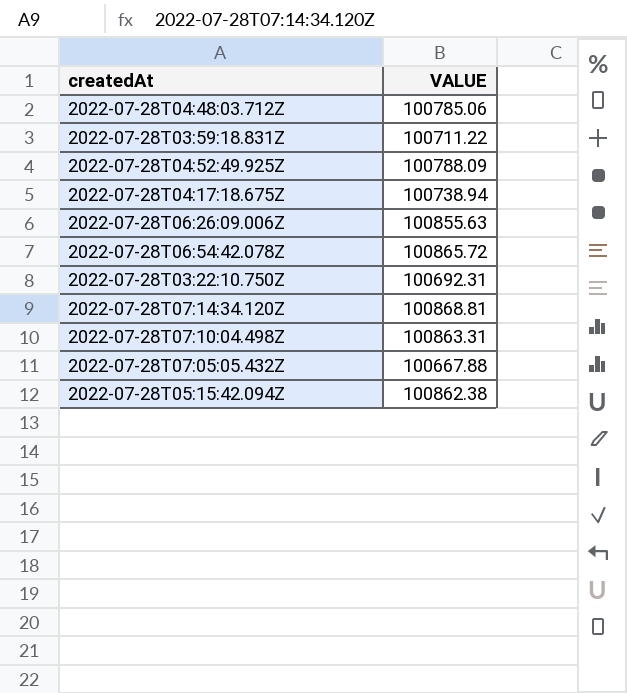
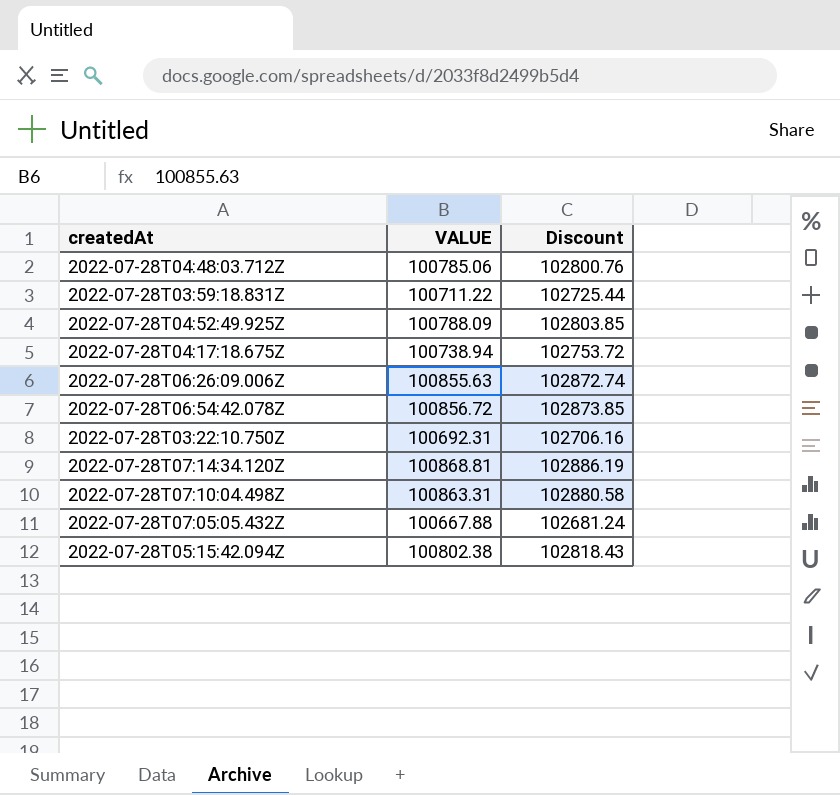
column Discount | formula: none -> [VALUE] * 1.02
2022-07-28T06:54:42.078Z | VALUE: 100865.72 -> 100856.72
2022-07-28T05:15:42.094Z | VALUE: 100862.38 -> 100802.38

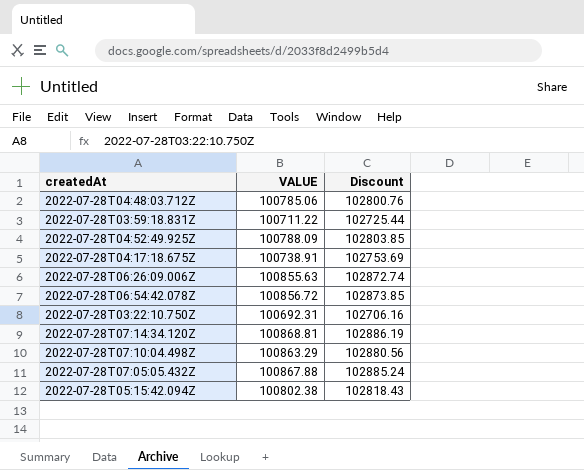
2022-07-28T04:17:18.675Z | VALUE: 100738.94 -> 100738.91
2022-07-28T04:17:18.675Z | Discount: 102753.72 -> 102753.69
2022-07-28T07:10:04.498Z | VALUE: 100863.31 -> 100863.29
2022-07-28T07:10:04.498Z | Discount: 102880.58 -> 102880.56
2022-07-28T07:05:05.432Z | VALUE: 100667.88 -> 100867.88
2022-07-28T07:05:05.432Z | Discount: 102681.24 -> 102885.24

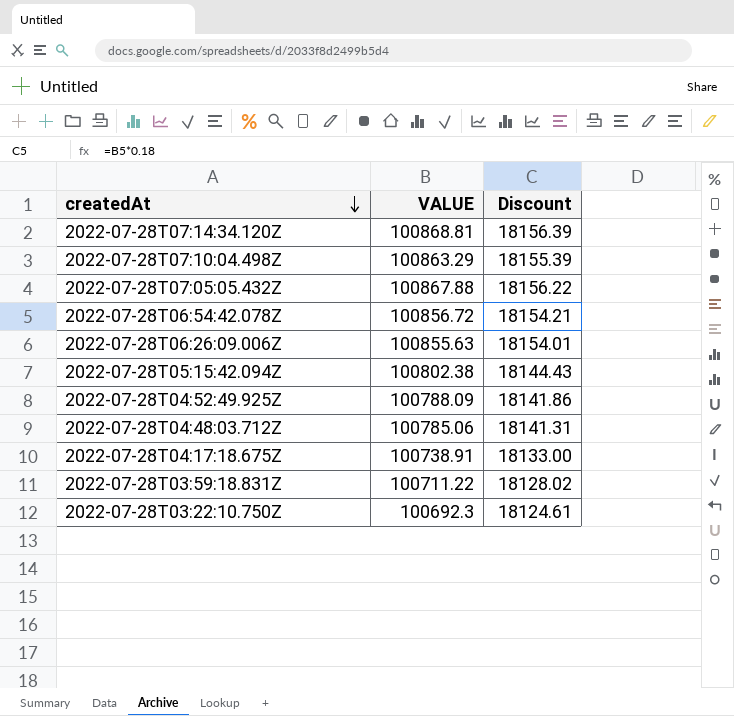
row order: none -> createdAt descending
column Discount | formula: [VALUE] * 1.02 -> [VALUE] * 0.18
2022-07-28T03:22:10.750Z | VALUE: 100692.31 -> 100692.3

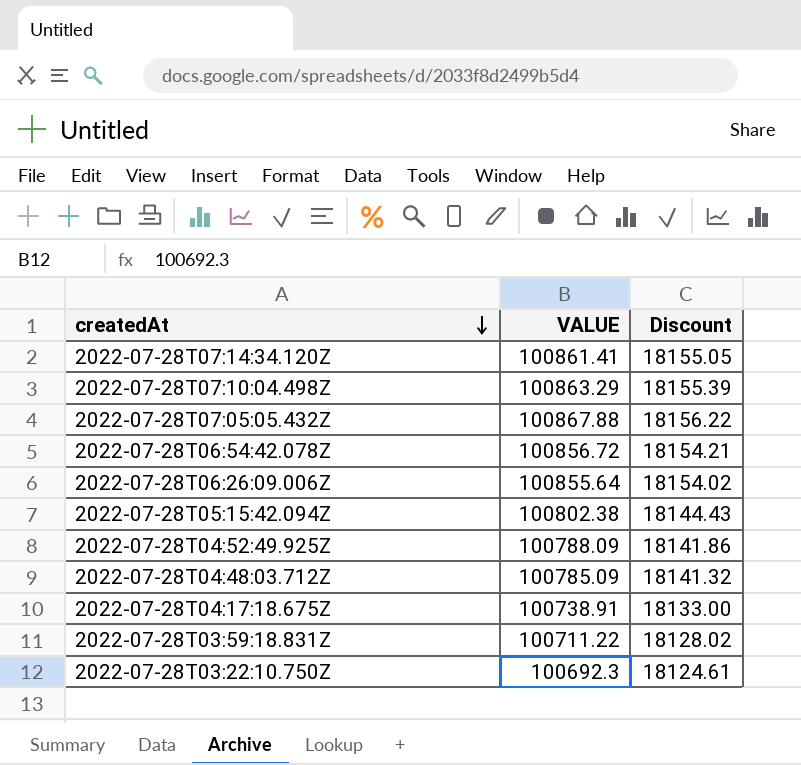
2022-07-28T07:14:34.120Z | VALUE: 100868.81 -> 100861.41
2022-07-28T07:14:34.120Z | Discount: 18156.39 -> 18155.05
2022-07-28T06:26:09.006Z | VALUE: 100855.63 -> 100855.64
2022-07-28T06:26:09.006Z | Discount: 18154.01 -> 18154.02
2022-07-28T04:48:03.712Z | VALUE: 100785.06 -> 100785.09
2022-07-28T04:48:03.712Z | Discount: 18141.31 -> 18141.32

